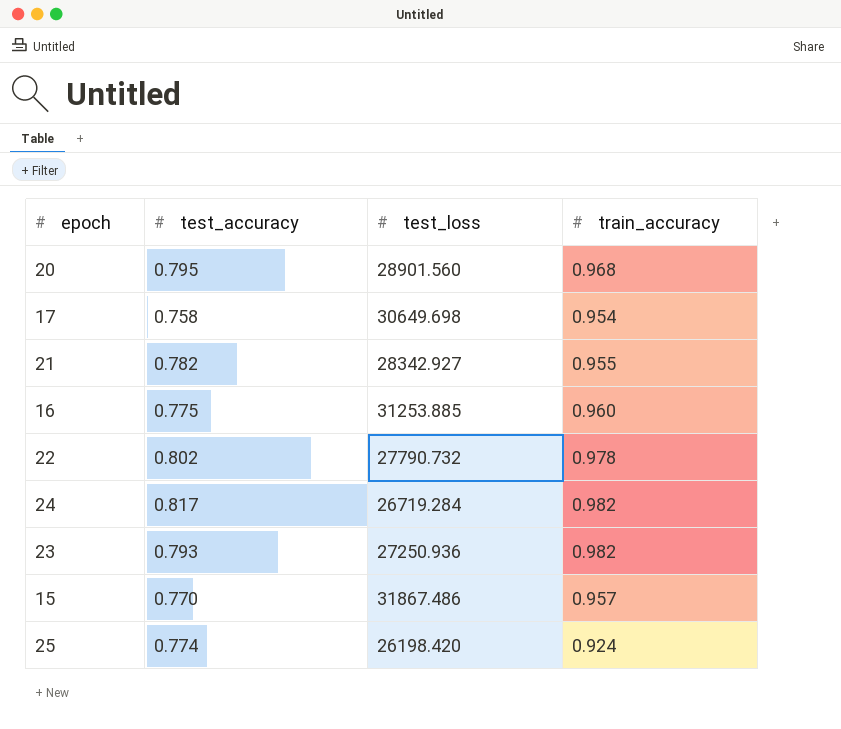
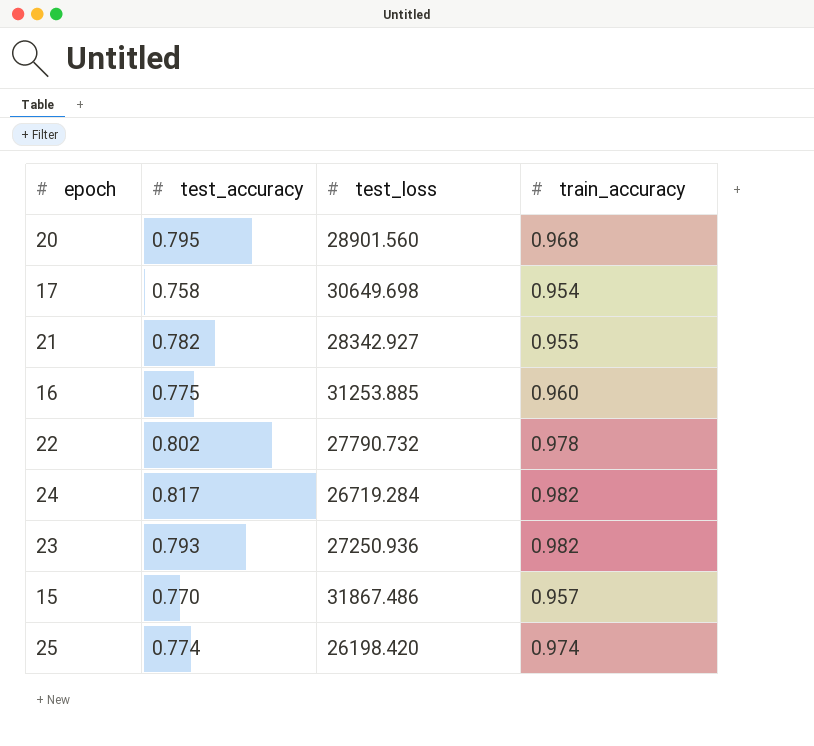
25 | train_accuracy: 0.924 -> 0.974

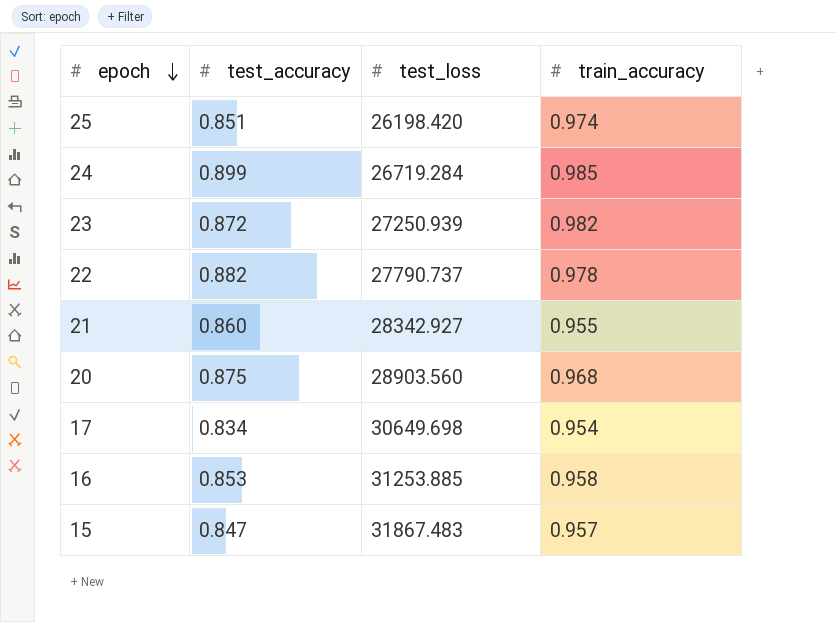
row order: none -> epoch descending
25 | test_accuracy: 0.774 -> 0.851
24 | test_accuracy: 0.817 -> 0.899
24 | train_accuracy: 0.982 -> 0.985
23 | test_accuracy: 0.793 -> 0.872
23 | test_loss: 27250.936 -> 27250.939
22 | test_accuracy: 0.802 -> 0.882
22 | test_loss: 27790.732 -> 27790.737
21 | test_accuracy: 0.782 -> 0.860
20 | test_accuracy: 0.795 -> 0.875
20 | test_loss: 28901.560 -> 28903.560
17 | test_accuracy: 0.758 -> 0.834
16 | test_accuracy: 0.775 -> 0.853
16 | train_accuracy: 0.960 -> 0.958
15 | test_accuracy: 0.770 -> 0.847
15 | test_loss: 31867.486 -> 31867.483

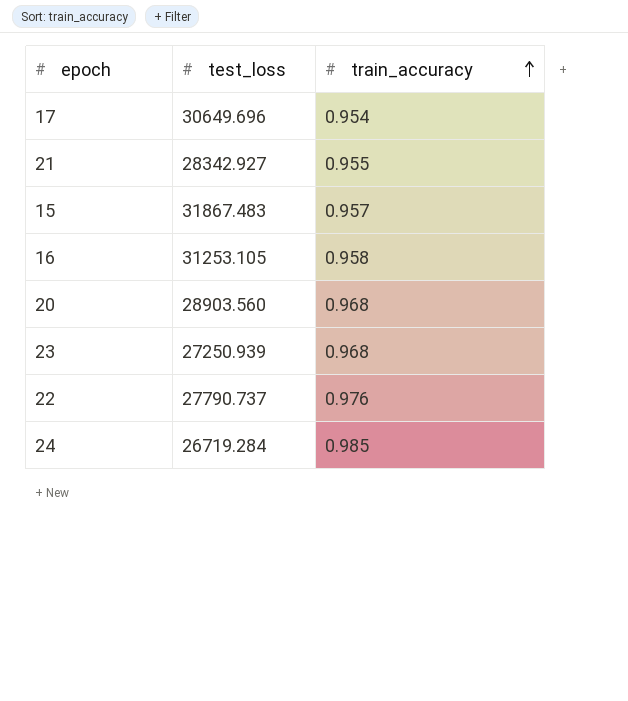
row order: epoch descending -> train_accuracy ascending
column test_accuracy | position: 2 -> none
row 25: 0.851 | 26198.420 | 0.974 -> none
17 | test_loss: 30649.698 -> 30649.696
16 | test_loss: 31253.885 -> 31253.105
23 | train_accuracy: 0.982 -> 0.968
22 | train_accuracy: 0.978 -> 0.976

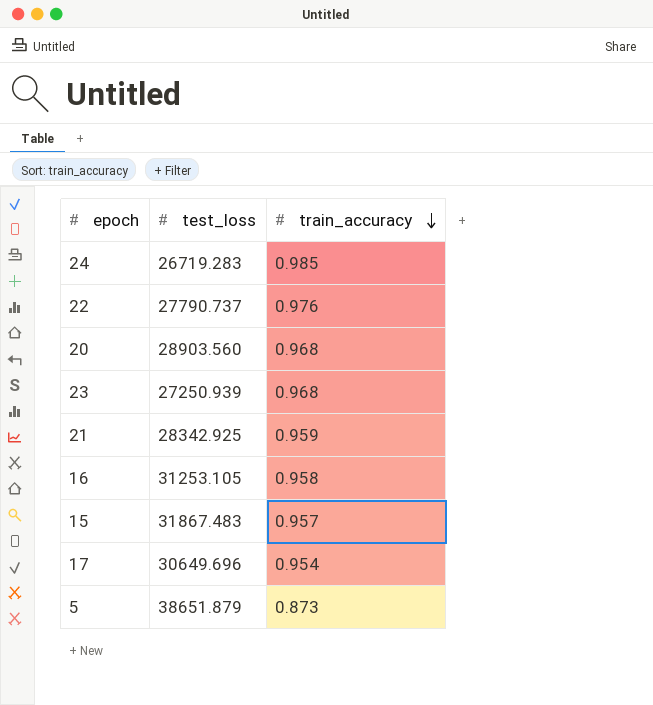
row order: train_accuracy ascending -> train_accuracy descending
24 | test_loss: 26719.284 -> 26719.283
21 | test_loss: 28342.927 -> 28342.925
21 | train_accuracy: 0.955 -> 0.959
row 5: none -> 38651.879 | 0.873

